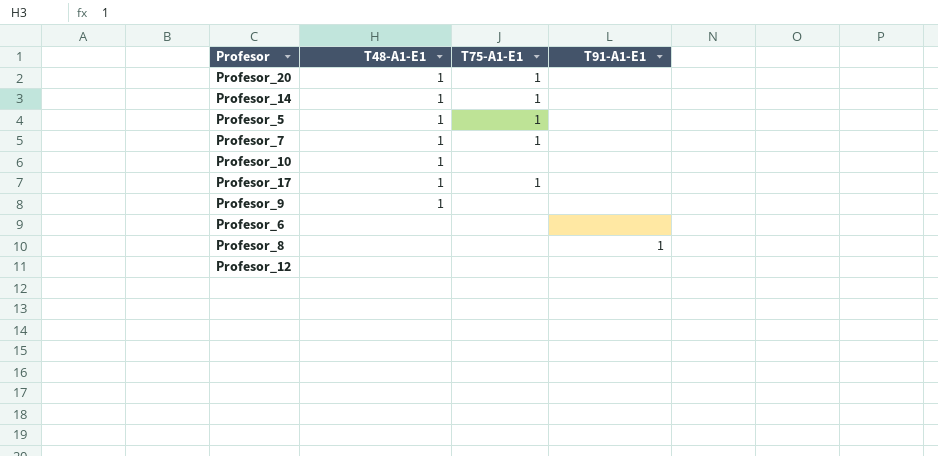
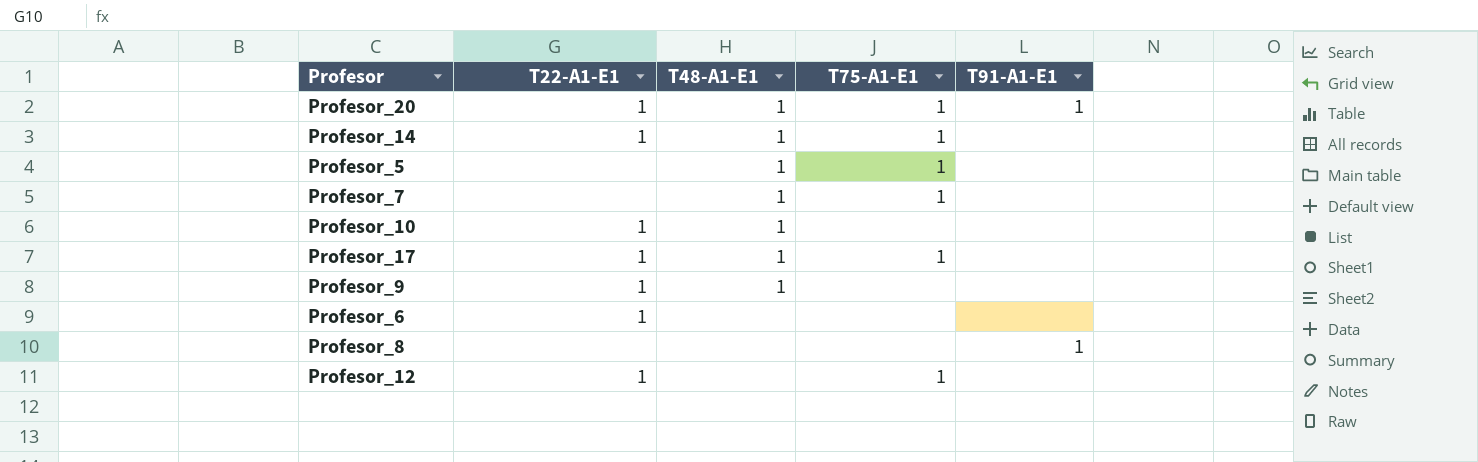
column T22-A1-E1 | position: none -> 2
Profesor_20 | T91-A1-E1: none -> 1
Profesor_12 | T75-A1-E1: none -> 1

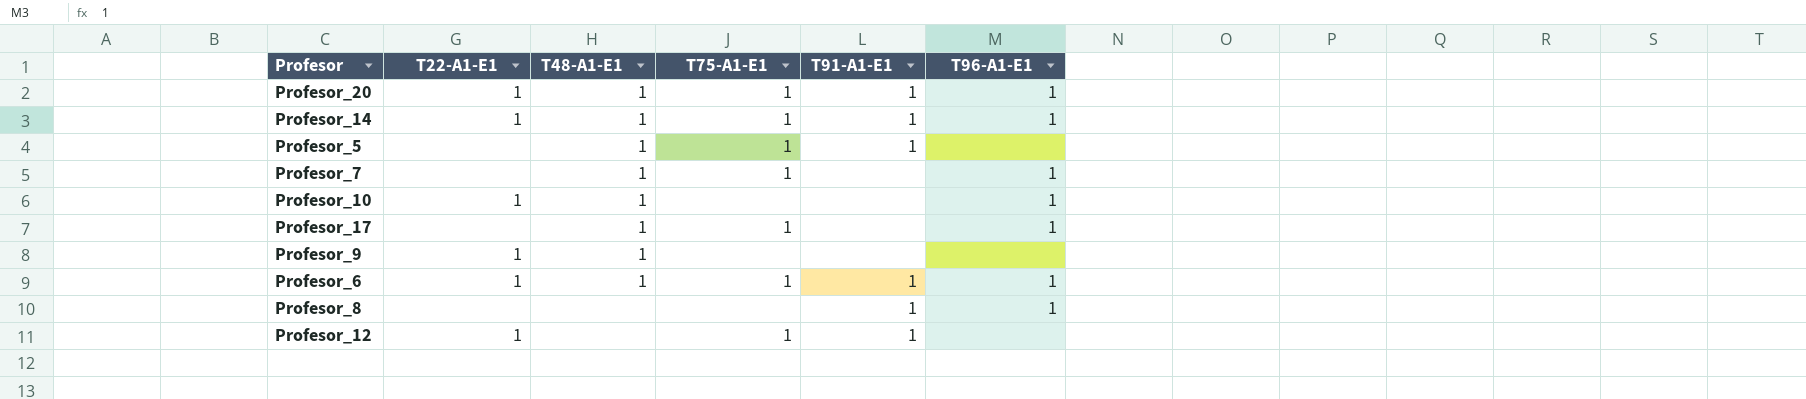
column T96-A1-E1 | position: none -> 6
Profesor_14 | T91-A1-E1: none -> 1
Profesor_5 | T91-A1-E1: none -> 1
Profesor_17 | T22-A1-E1: 1 -> none
Profesor_6 | T48-A1-E1: none -> 1
Profesor_6 | T75-A1-E1: none -> 1
Profesor_6 | T91-A1-E1: none -> 1
Profesor_12 | T91-A1-E1: none -> 1

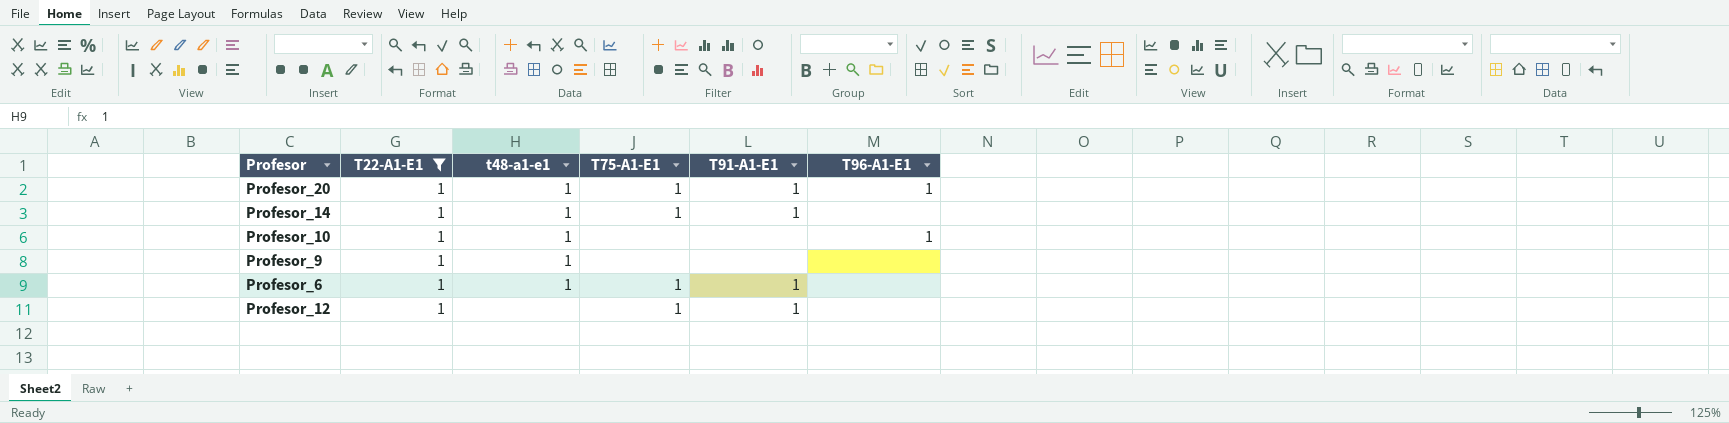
filter: none -> T22-A1-E1 = 1
column name: T48-A1-E1 -> t48-a1-e1
Profesor_14 | T96-A1-E1: 1 -> none
Profesor_6 | T96-A1-E1: 1 -> none

